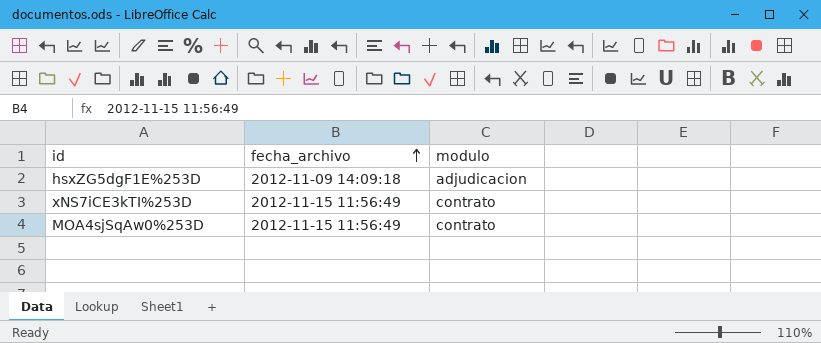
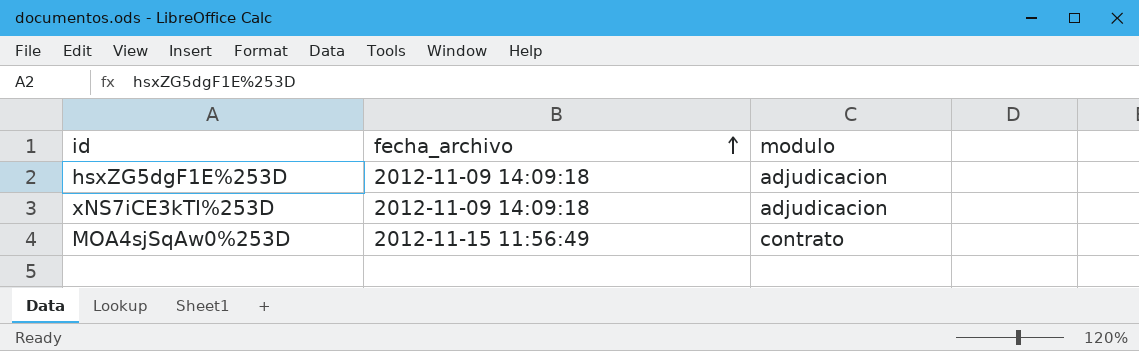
xNS7iCE3kTI%253D | fecha_archivo: 2012-11-15 11:56:49 -> 2012-11-09 14:09:18
xNS7iCE3kTI%253D | modulo: contrato -> adjudicacion

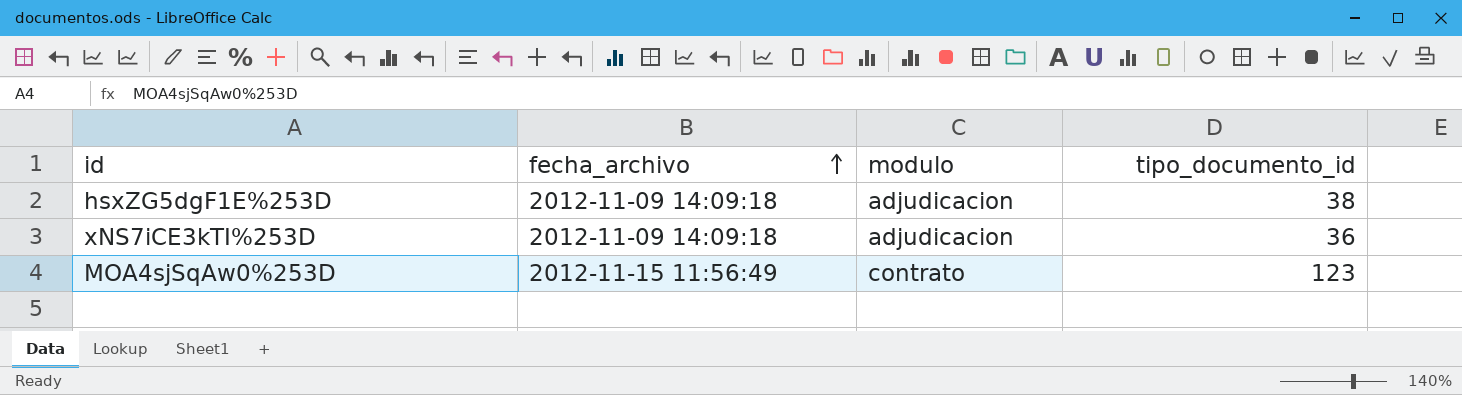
column tipo_documento_id | position: none -> 4

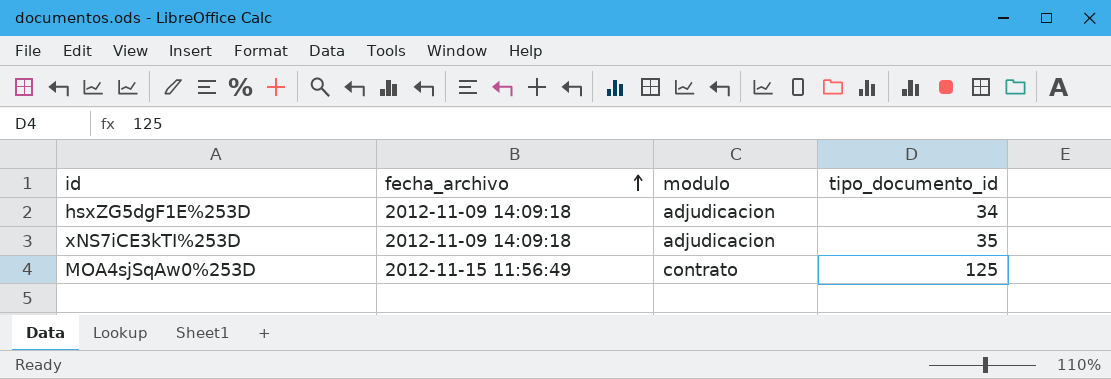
hsxZG5dgF1E%253D | tipo_documento_id: 38 -> 34
xNS7iCE3kTI%253D | tipo_documento_id: 36 -> 35
MOA4sjSqAw0%253D | tipo_documento_id: 123 -> 125

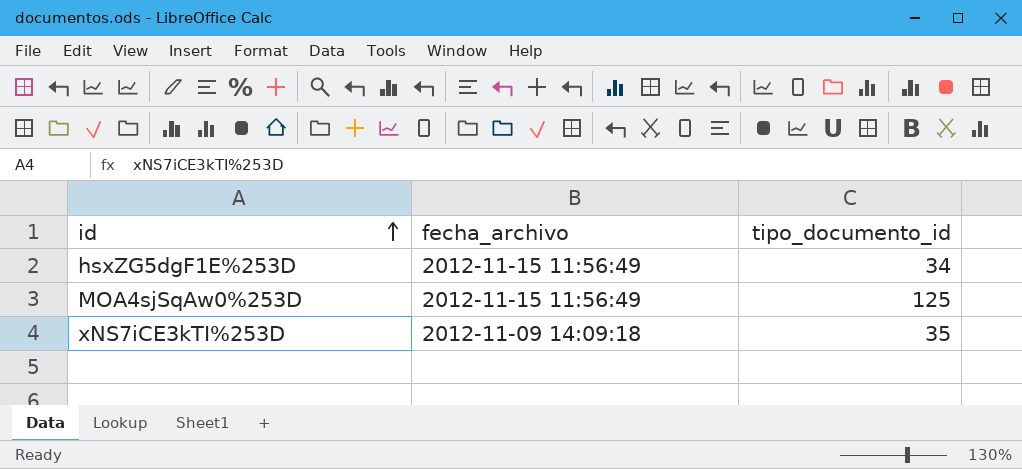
row order: fecha_archivo ascending -> id ascending
column modulo | position: 3 -> none
hsxZG5dgF1E%253D | fecha_archivo: 2012-11-09 14:09:18 -> 2012-11-15 11:56:49

